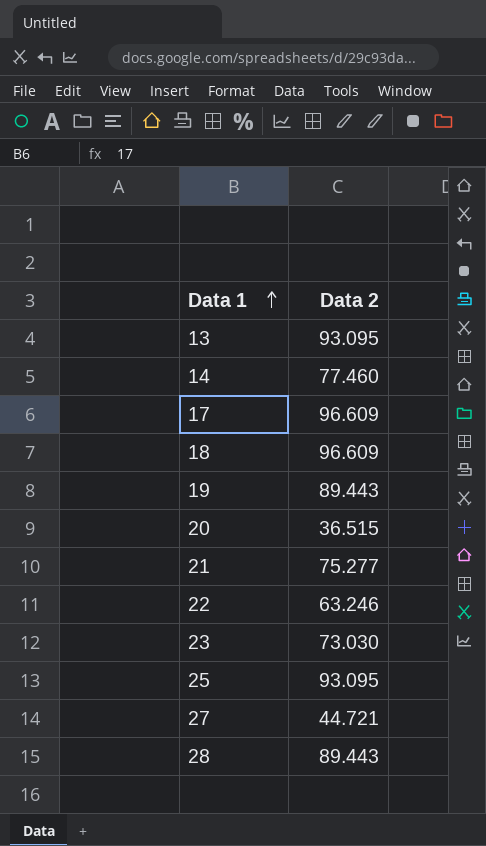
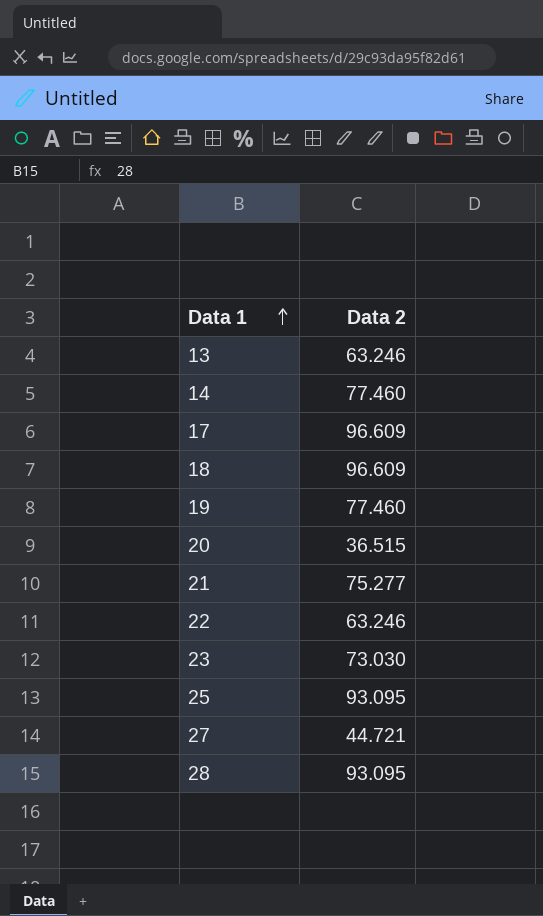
13 | Data 2: 93.095 -> 63.246
19 | Data 2: 89.443 -> 77.460
28 | Data 2: 89.443 -> 93.095

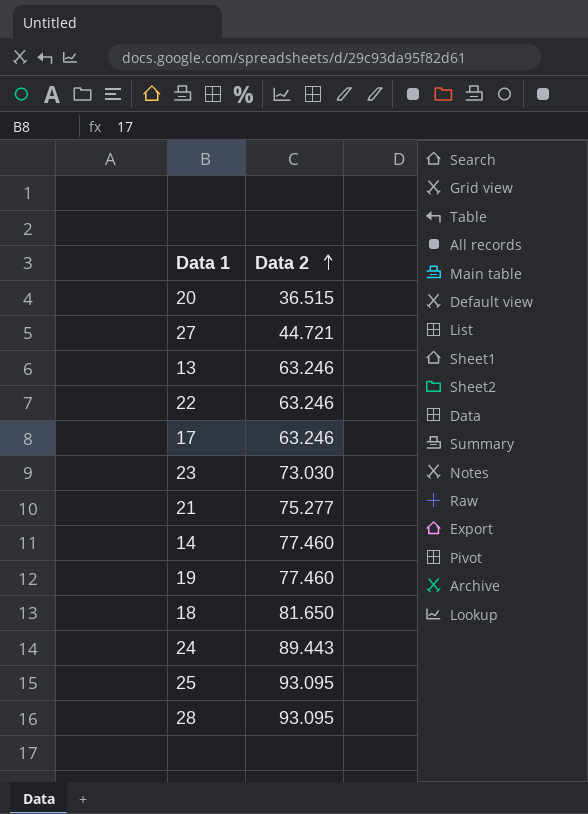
row order: Data 1 ascending -> Data 2 ascending
17 | Data 2: 96.609 -> 63.246
18 | Data 2: 96.609 -> 81.650
row 24: none -> 89.443

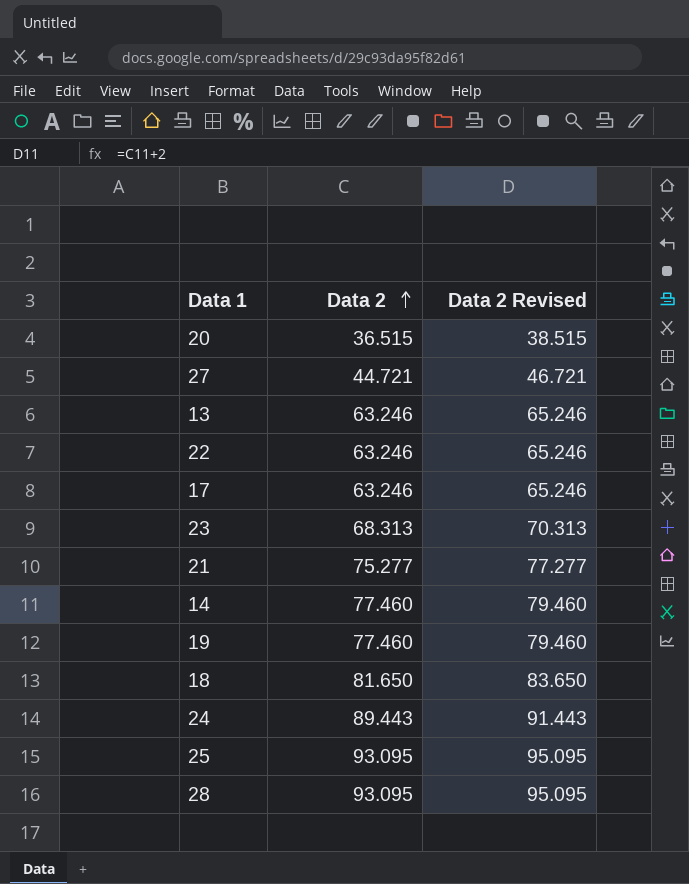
column Data 2 Revised | formula: none -> [Data 2] + 2
23 | Data 2: 73.030 -> 68.313

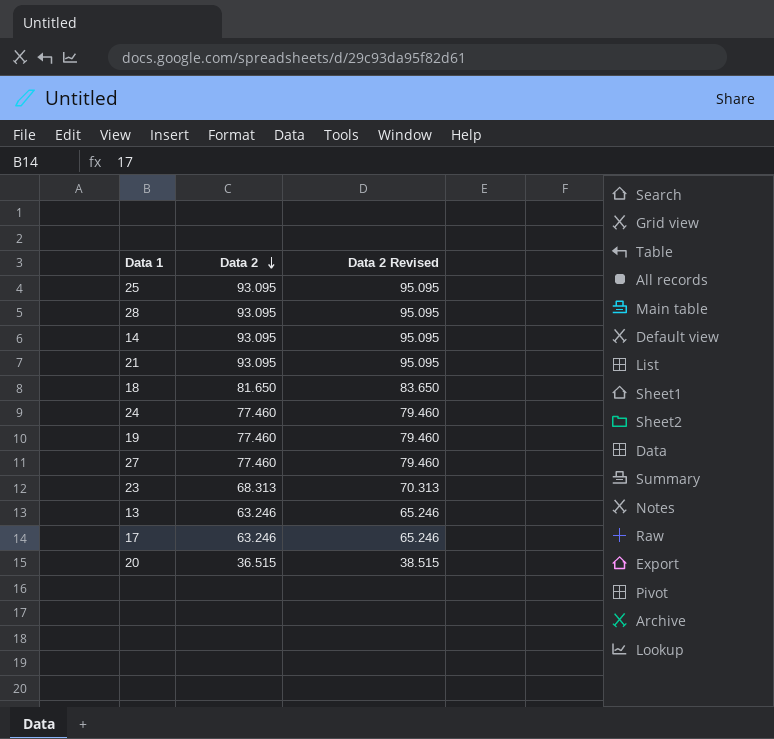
row order: Data 2 ascending -> Data 2 descending
row 22: 63.246 | 65.246 -> none
14 | Data 2: 77.460 -> 93.095
14 | Data 2 Revised: 79.460 -> 95.095
21 | Data 2: 75.277 -> 93.095
21 | Data 2 Revised: 77.277 -> 95.095
24 | Data 2: 89.443 -> 77.460
24 | Data 2 Revised: 91.443 -> 79.460
27 | Data 2: 44.721 -> 77.460
27 | Data 2 Revised: 46.721 -> 79.460

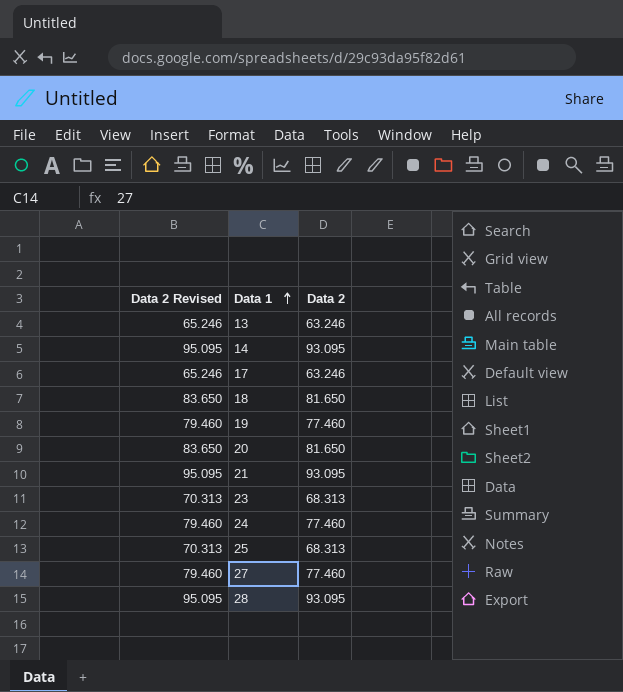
row order: Data 2 descending -> Data 1 ascending
column Data 2 Revised | position: 3 -> 1
20 | Data 2 Revised: 38.515 -> 83.650
20 | Data 2: 36.515 -> 81.650
25 | Data 2 Revised: 95.095 -> 70.313
25 | Data 2: 93.095 -> 68.313

